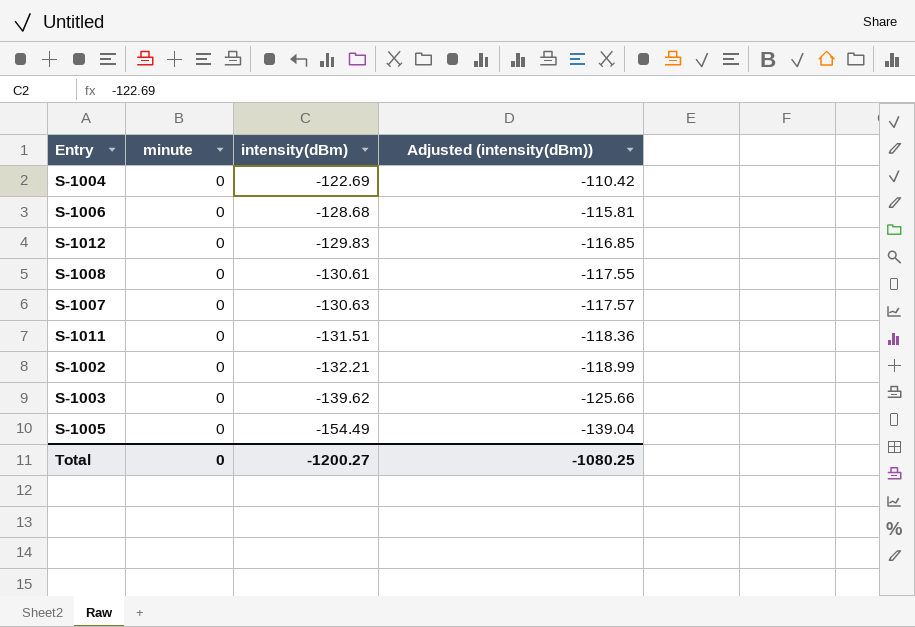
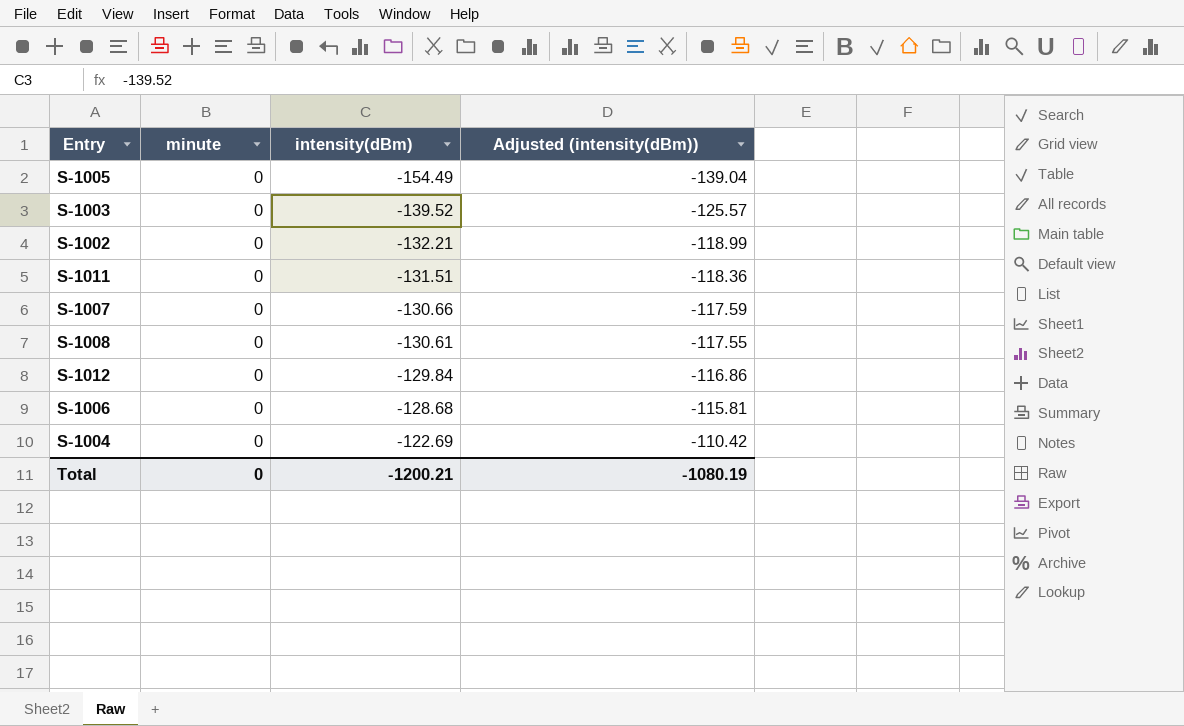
row order: intensity(dBm) descending -> intensity(dBm) ascending
S-1003 | intensity(dBm): -139.62 -> -139.52
S-1003 | Adjusted (intensity(dBm)): -125.66 -> -125.57
S-1007 | intensity(dBm): -130.63 -> -130.66
S-1007 | Adjusted (intensity(dBm)): -117.57 -> -117.59
S-1012 | intensity(dBm): -129.83 -> -129.84
S-1012 | Adjusted (intensity(dBm)): -116.85 -> -116.86
Total | intensity(dBm): -1200.27 -> -1200.21
Total | Adjusted (intensity(dBm)): -1080.25 -> -1080.19

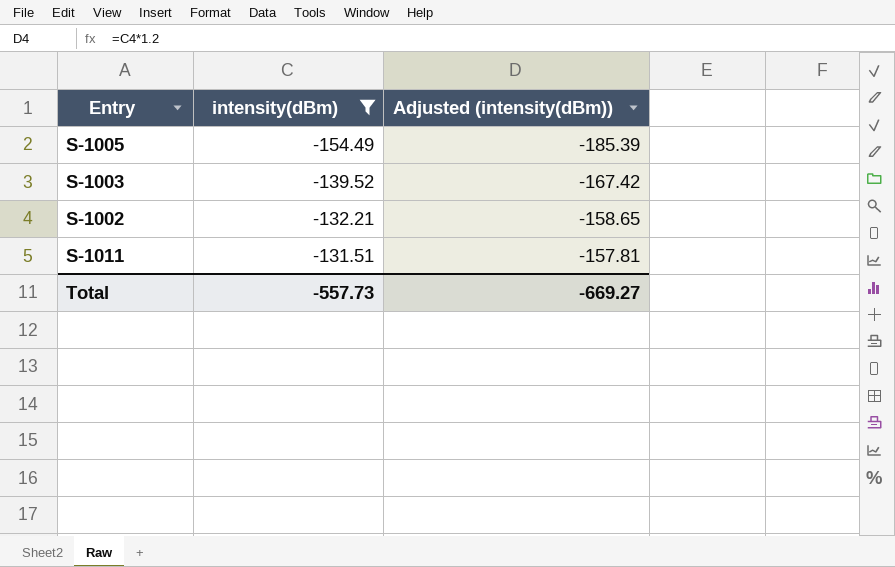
filter: none -> intensity(dBm) <= -131.51
column minute | position: 2 -> none
column Adjusted (intensity(dBm)) | formula: [intensity(dBm)] * 0.9 -> [intensity(dBm)] * 1.2
Total | intensity(dBm): -1200.21 -> -557.73
Total | Adjusted (intensity(dBm)): -1080.19 -> -669.27

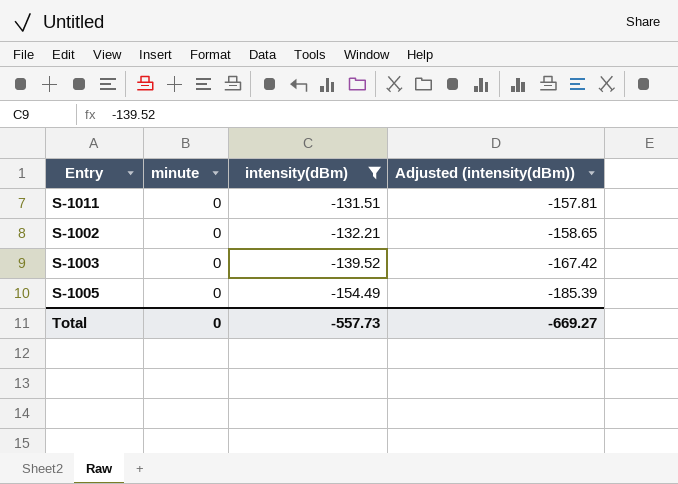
row order: intensity(dBm) ascending -> intensity(dBm) descending
column minute | position: none -> 2

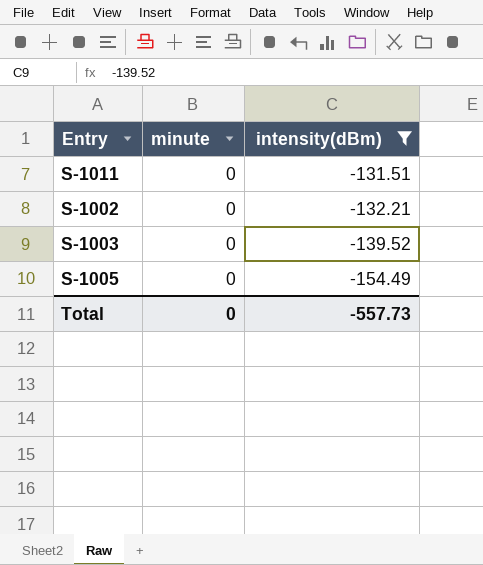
column Adjusted (intensity(dBm)) | formula: [intensity(dBm)] * 1.2 -> none

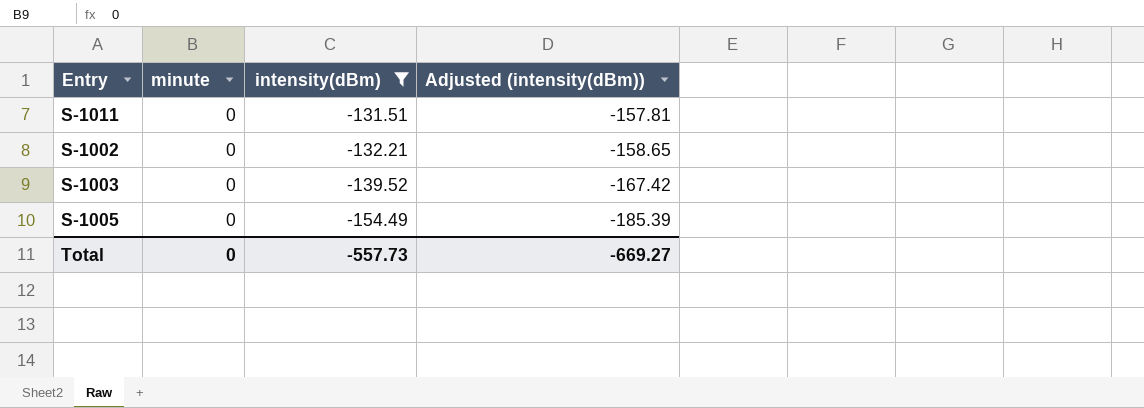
column Adjusted (intensity(dBm)) | formula: none -> [intensity(dBm)] * 1.2

